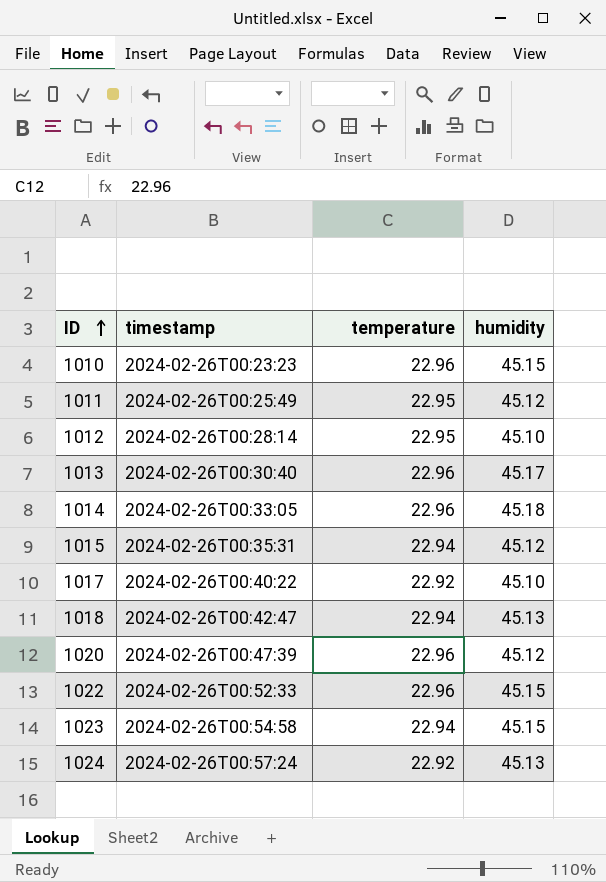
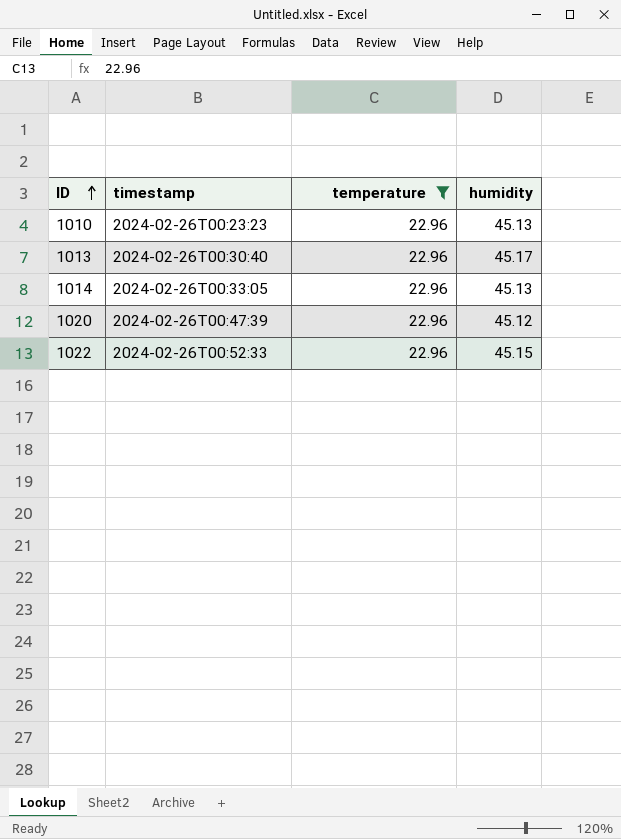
filter: none -> temperature = 22.96
1010 | humidity: 45.15 -> 45.13
1014 | humidity: 45.18 -> 45.13

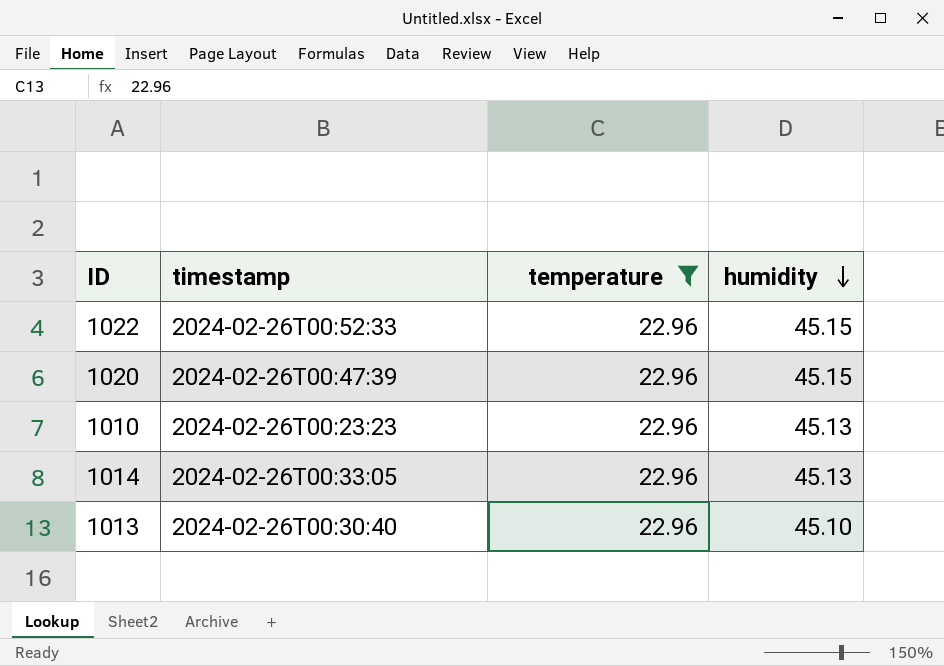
row order: ID ascending -> humidity descending
1020 | humidity: 45.12 -> 45.15
1013 | humidity: 45.17 -> 45.10

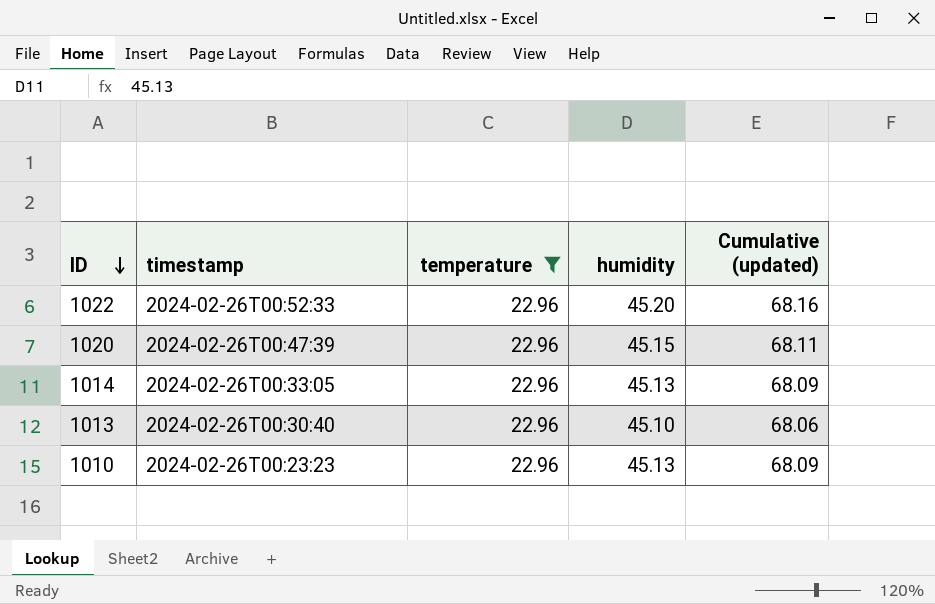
row order: humidity descending -> ID descending
column Cumulative (updated) | formula: none -> [temperature] + [humidity]
1022 | humidity: 45.15 -> 45.20

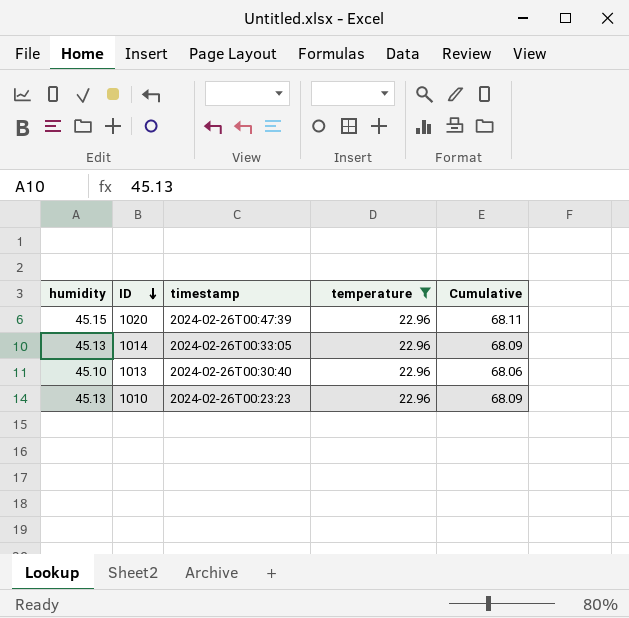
column humidity | position: 4 -> 1
column name: Cumulative (updated) -> Cumulative
row 1022: 2024-02-26T00:52:33 | 22.96 | 45.20 | 68.16 -> none

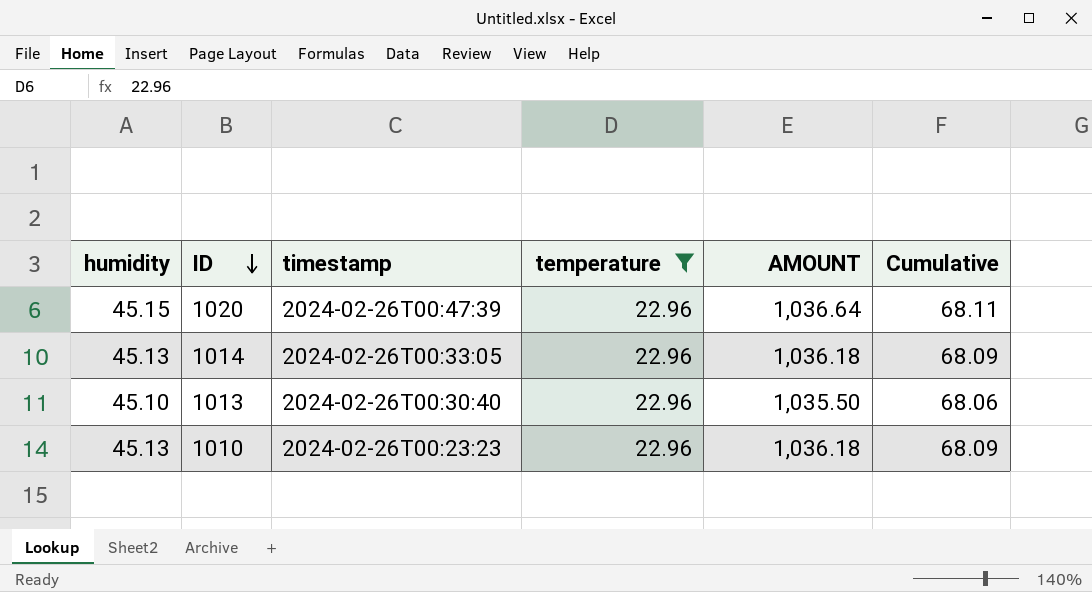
column AMOUNT | formula: none -> [humidity] * [temperature]

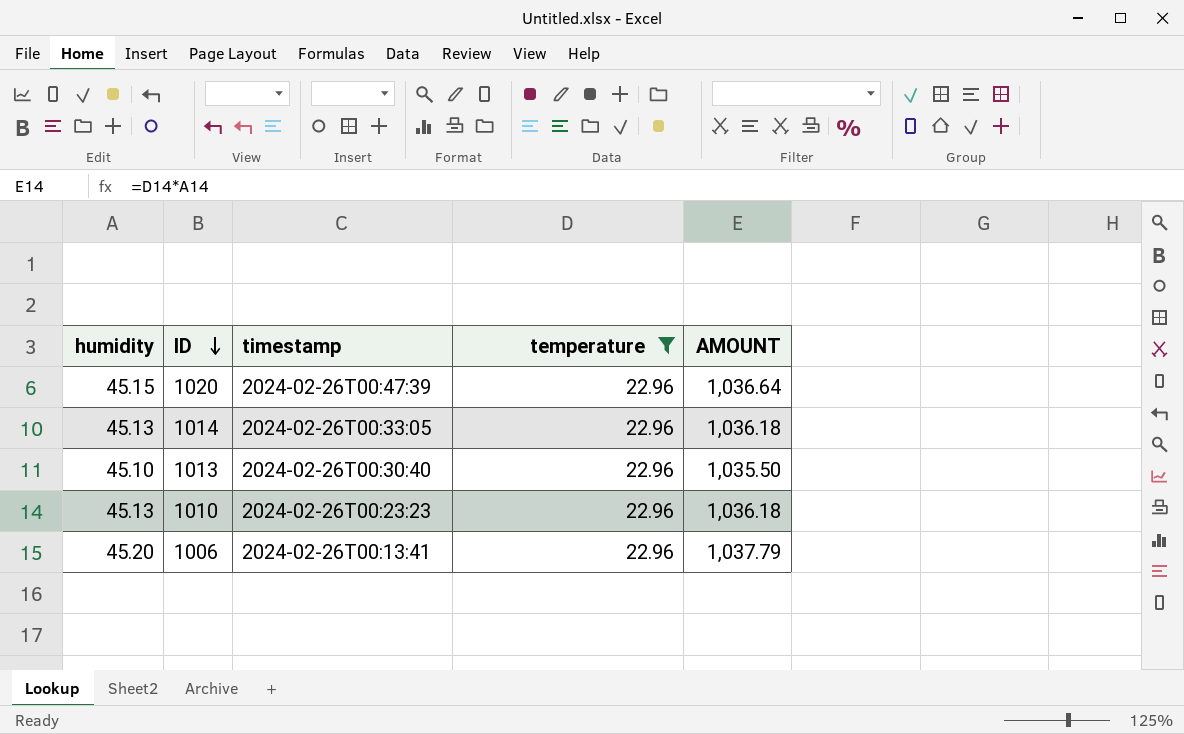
column Cumulative | formula: [humidity] + [temperature] -> none
row 1006: none -> 45.20 | 2024-02-26T00:13:41 | 22.96 | 1,037.79

